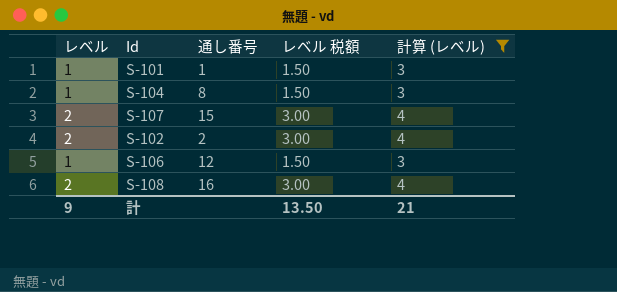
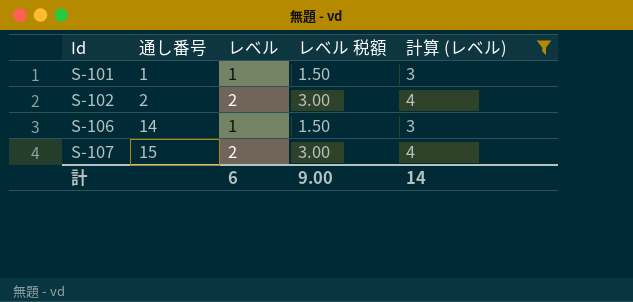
row order: none -> Id ascending
column レベル | position: 1 -> 3
row S-104: 1 | 8 | 1.50 | 3 -> none
row S-108: 2 | 16 | 3.00 | 4 -> none
S-106 | 通し番号: 12 -> 14
計 | レベル: 9 -> 6
計 | レベル 税額: 13.50 -> 9.00
計 | 計算 (レベル): 21 -> 14

